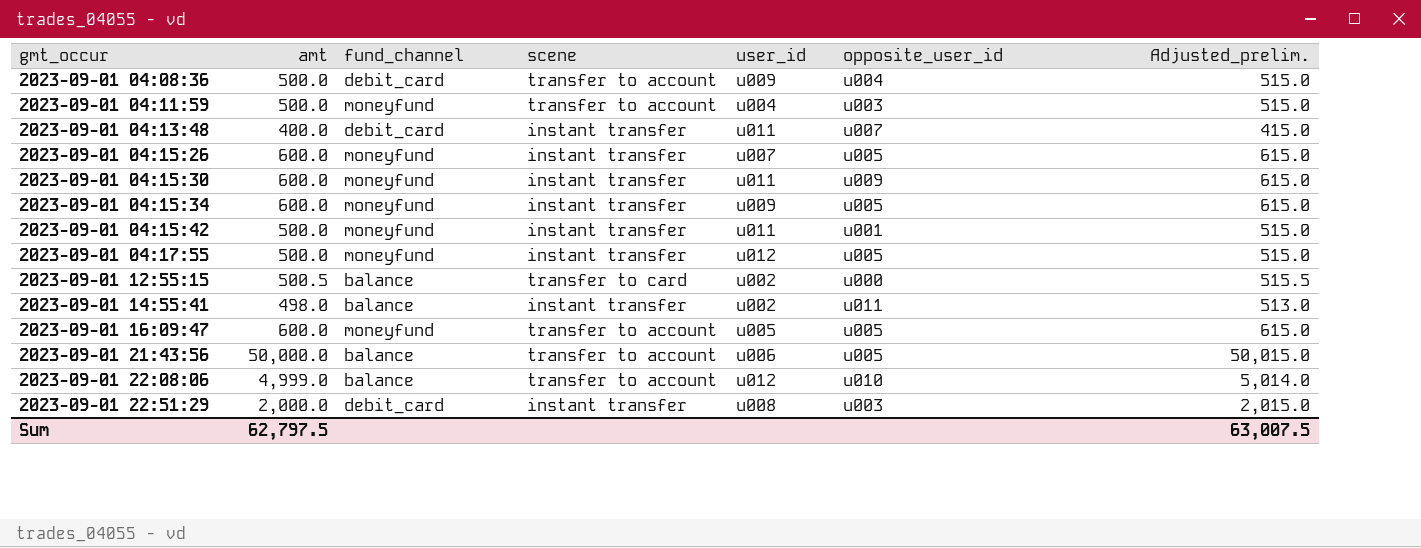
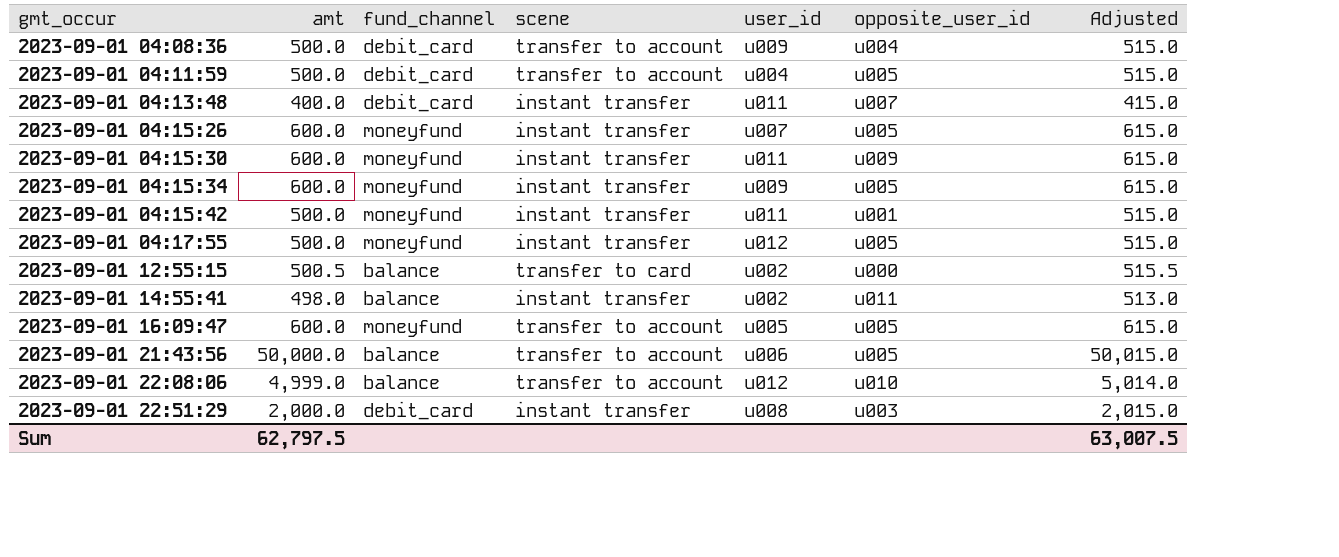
column name: Adjusted_prelim. -> Adjusted
2023-09-01 04:11:59 | fund_channel: moneyfund -> debit_card
2023-09-01 04:11:59 | opposite_user_id: u003 -> u005

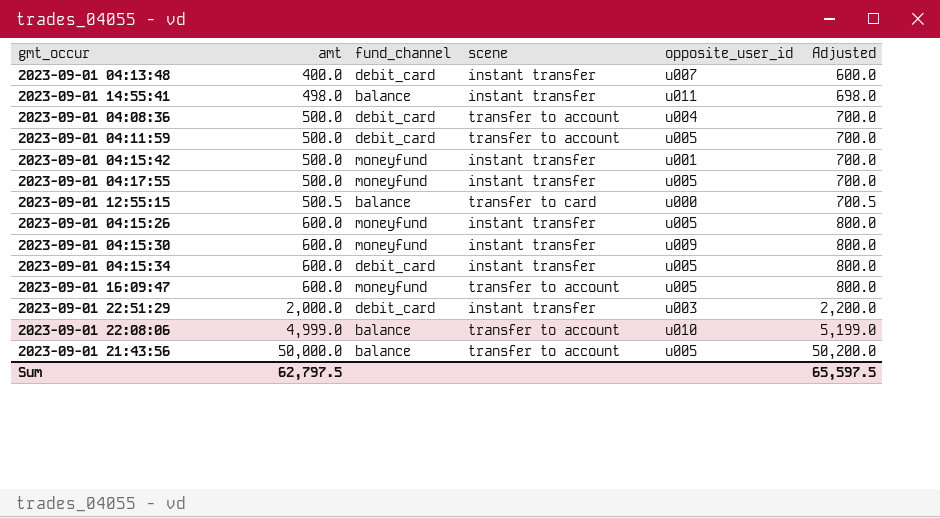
row order: gmt_occur ascending -> amt ascending
column user_id | position: 5 -> none
column Adjusted | formula: [amt] + 15 -> [amt] + 200
2023-09-01 04:15:34 | fund_channel: moneyfund -> debit_card
Sum | Adjusted: 63,007.5 -> 65,597.5

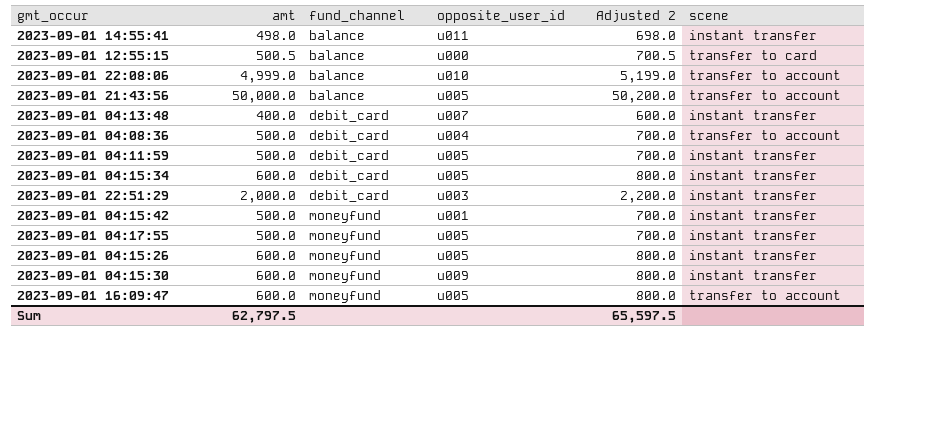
row order: amt ascending -> fund_channel ascending
column name: Adjusted -> Adjusted 2
column scene | position: 4 -> 6
2023-09-01 04:11:59 | scene: transfer to account -> instant transfer

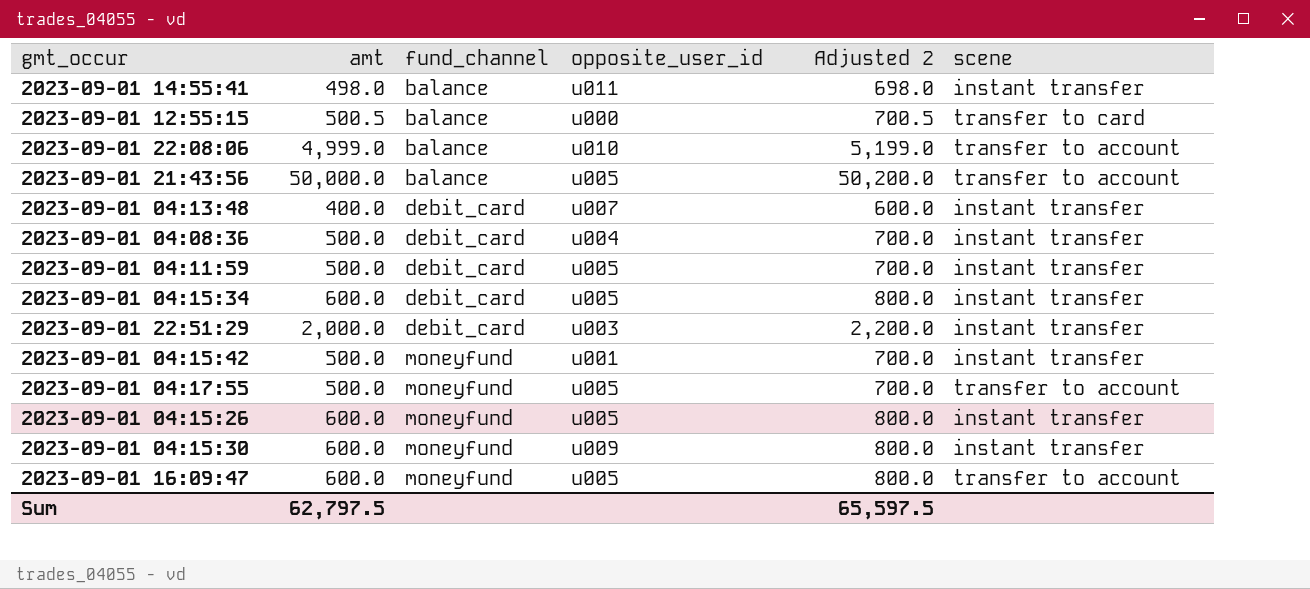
2023-09-01 04:08:36 | scene: transfer to account -> instant transfer
2023-09-01 04:17:55 | scene: instant transfer -> transfer to account

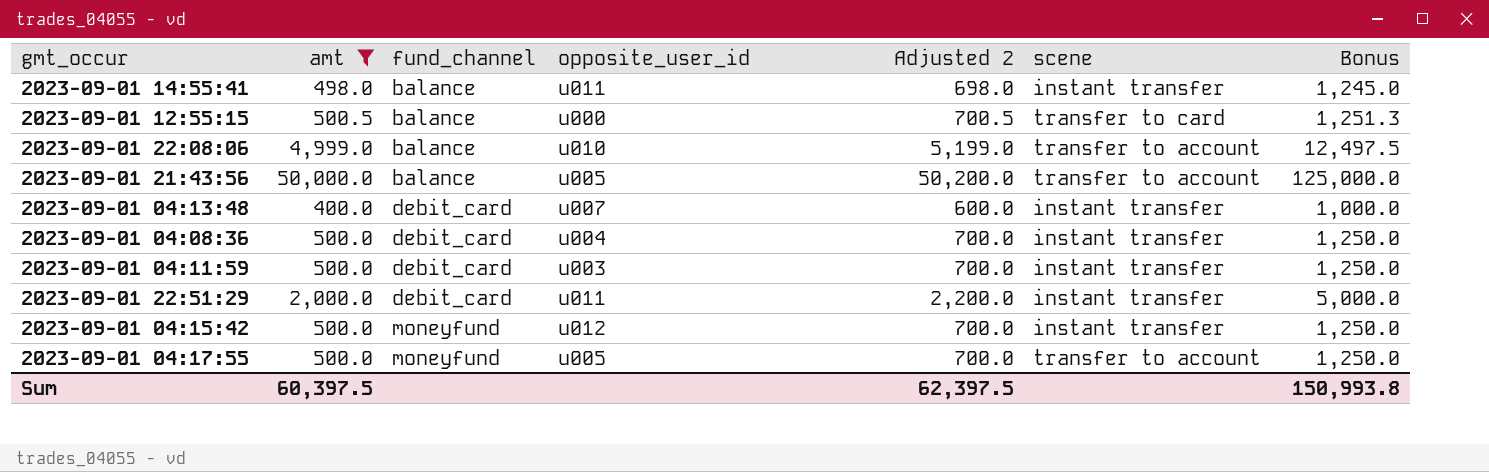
filter: none -> amt != 600.0
column Bonus | formula: none -> [amt] * 2.5
2023-09-01 04:11:59 | opposite_user_id: u005 -> u003
2023-09-01 22:51:29 | opposite_user_id: u003 -> u011
2023-09-01 04:15:42 | opposite_user_id: u001 -> u012
Sum | amt: 62,797.5 -> 60,397.5
Sum | Adjusted 2: 65,597.5 -> 62,397.5

